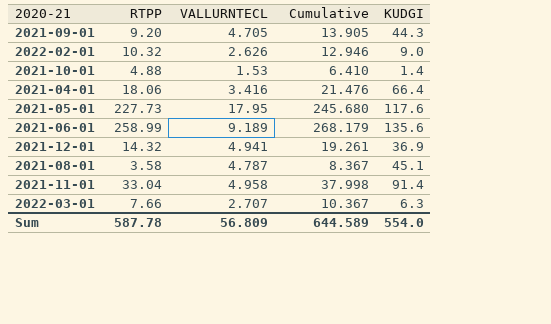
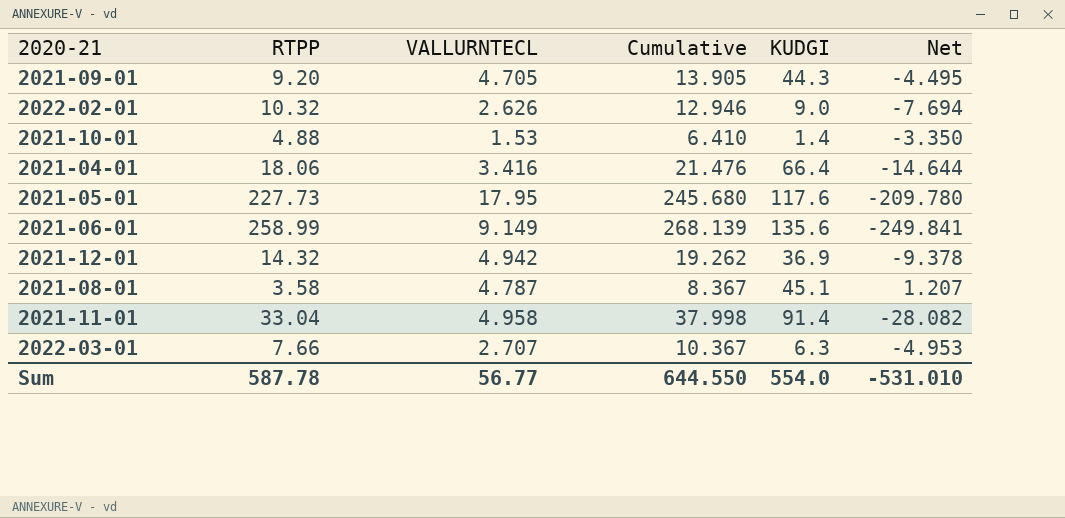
column Net | formula: none -> [VALLURNTECL] - [RTPP]
2021-06-01 | VALLURNTECL: 9.189 -> 9.149
2021-06-01 | Cumulative: 268.179 -> 268.139
2021-12-01 | VALLURNTECL: 4.941 -> 4.942
2021-12-01 | Cumulative: 19.261 -> 19.262
Sum | VALLURNTECL: 56.809 -> 56.77
Sum | Cumulative: 644.589 -> 644.550

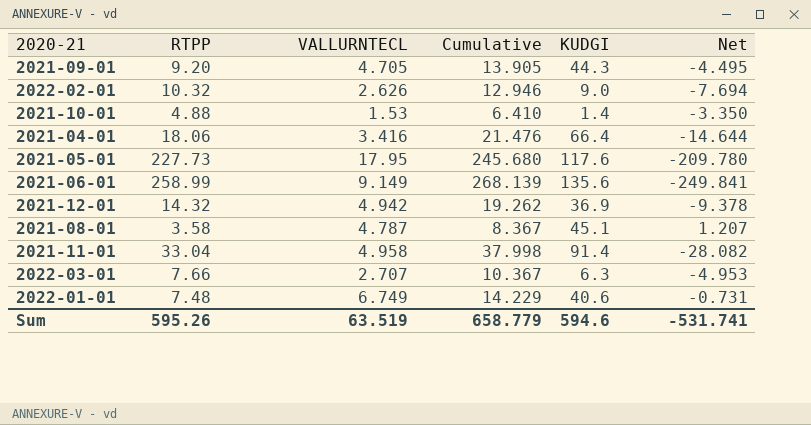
row 2022-01-01: none -> 7.48 | 6.749 | 14.229 | 40.6 | -0.731
Sum | RTPP: 587.78 -> 595.26
Sum | VALLURNTECL: 56.77 -> 63.519
Sum | Cumulative: 644.550 -> 658.779
Sum | KUDGI: 554.0 -> 594.6
Sum | Net: -531.010 -> -531.741

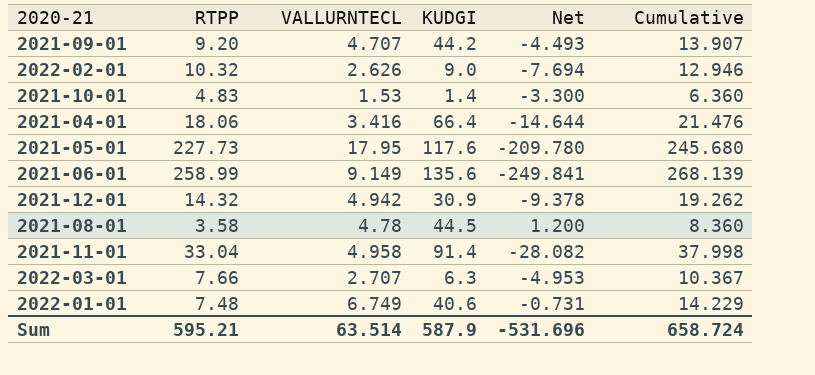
column Cumulative | position: 4 -> 6
2021-09-01 | VALLURNTECL: 4.705 -> 4.707
2021-09-01 | KUDGI: 44.3 -> 44.2
2021-09-01 | Net: -4.495 -> -4.493
2021-09-01 | Cumulative: 13.905 -> 13.907
2021-10-01 | RTPP: 4.88 -> 4.83
2021-10-01 | Net: -3.350 -> -3.300
2021-10-01 | Cumulative: 6.410 -> 6.360
2021-12-01 | KUDGI: 36.9 -> 30.9
2021-08-01 | VALLURNTECL: 4.787 -> 4.78
2021-08-01 | KUDGI: 45.1 -> 44.5
2021-08-01 | Net: 1.207 -> 1.200
2021-08-01 | Cumulative: 8.367 -> 8.360
Sum | RTPP: 595.26 -> 595.21
Sum | VALLURNTECL: 63.519 -> 63.514
Sum | KUDGI: 594.6 -> 587.9
Sum | Net: -531.741 -> -531.696
Sum | Cumulative: 658.779 -> 658.724

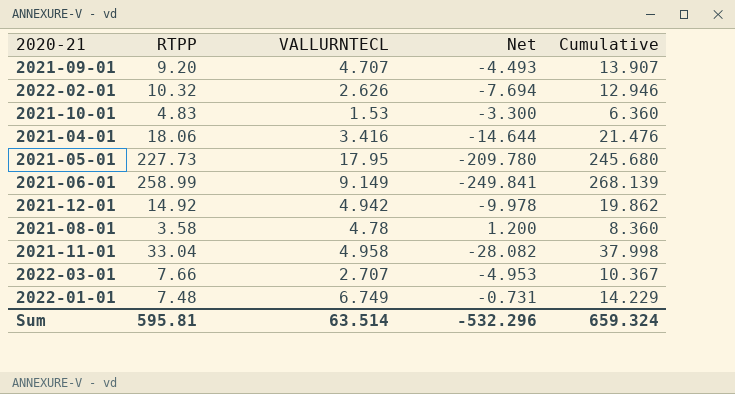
column KUDGI | position: 4 -> none
2021-12-01 | RTPP: 14.32 -> 14.92
2021-12-01 | Net: -9.378 -> -9.978
2021-12-01 | Cumulative: 19.262 -> 19.862
Sum | RTPP: 595.21 -> 595.81
Sum | Net: -531.696 -> -532.296
Sum | Cumulative: 658.724 -> 659.324

